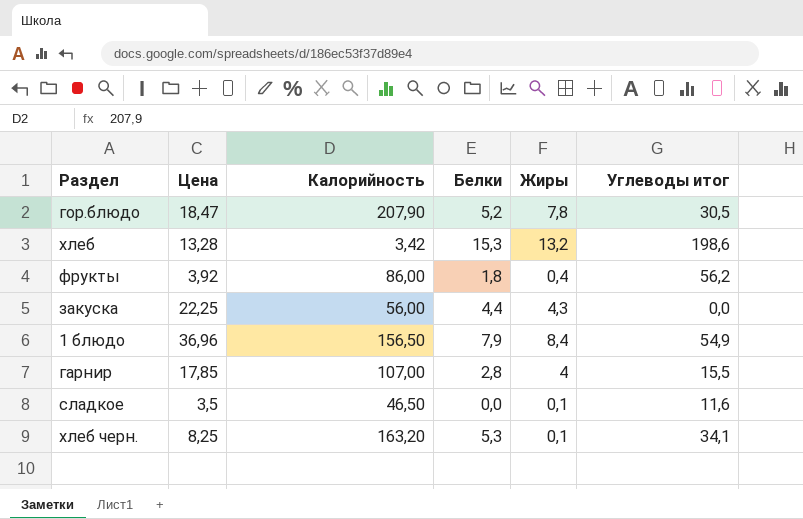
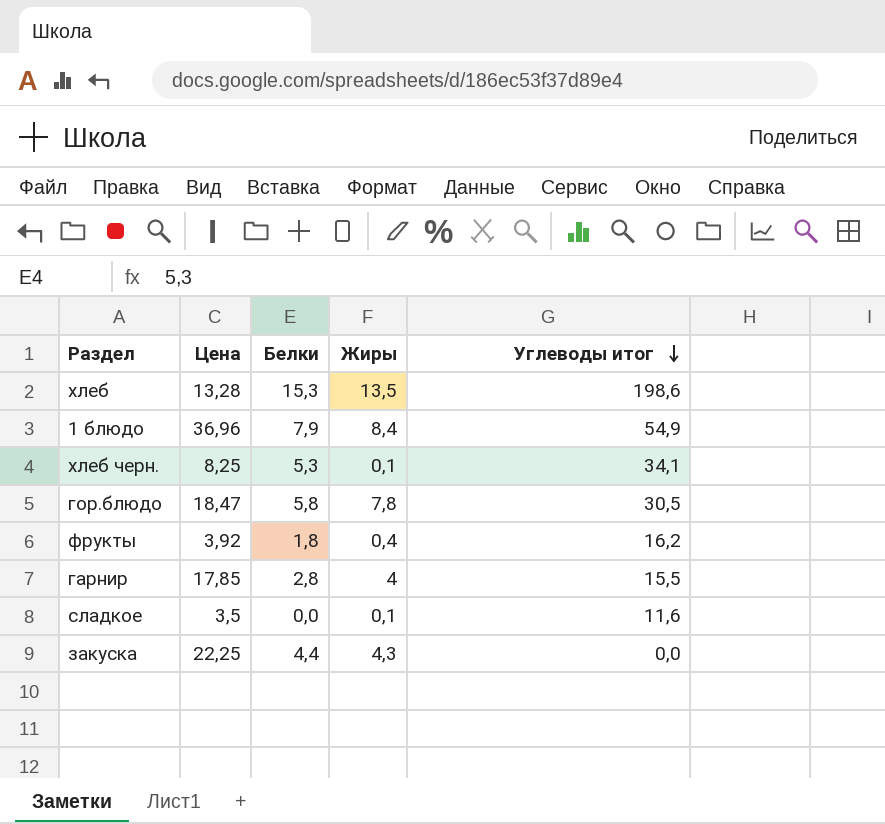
row order: none -> Углеводы итог descending
column Калорийность | position: 3 -> none
хлеб | Жиры: 13,2 -> 13,5
гор.блюдо | Белки: 5,2 -> 5,8
фрукты | Углеводы итог: 56,2 -> 16,2

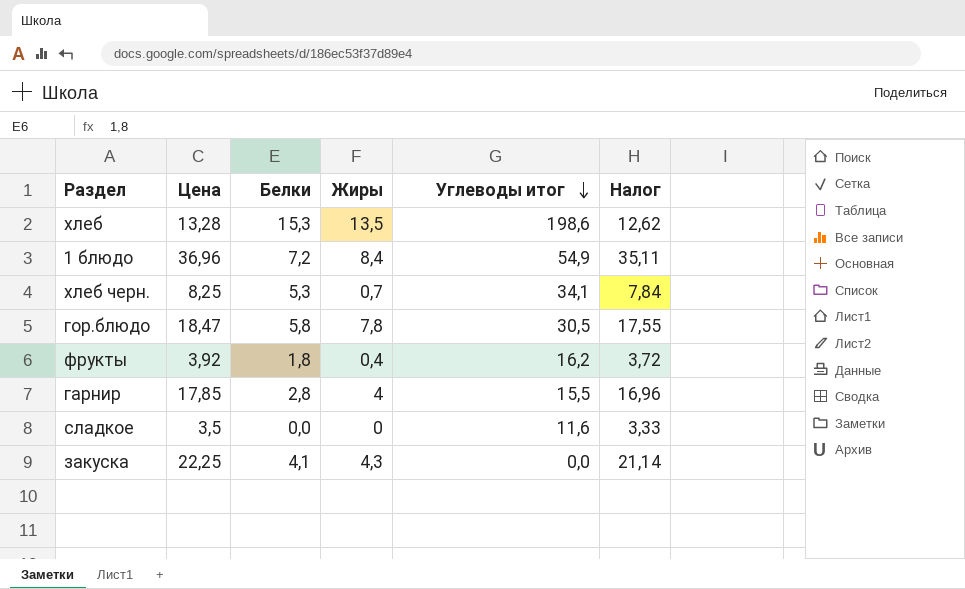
column Налог | formula: none -> [Цена] * 0,95
1 блюдо | Белки: 7,9 -> 7,2
хлеб черн. | Жиры: 0,1 -> 0,7
сладкое | Жиры: 0,1 -> 0
закуска | Белки: 4,4 -> 4,1

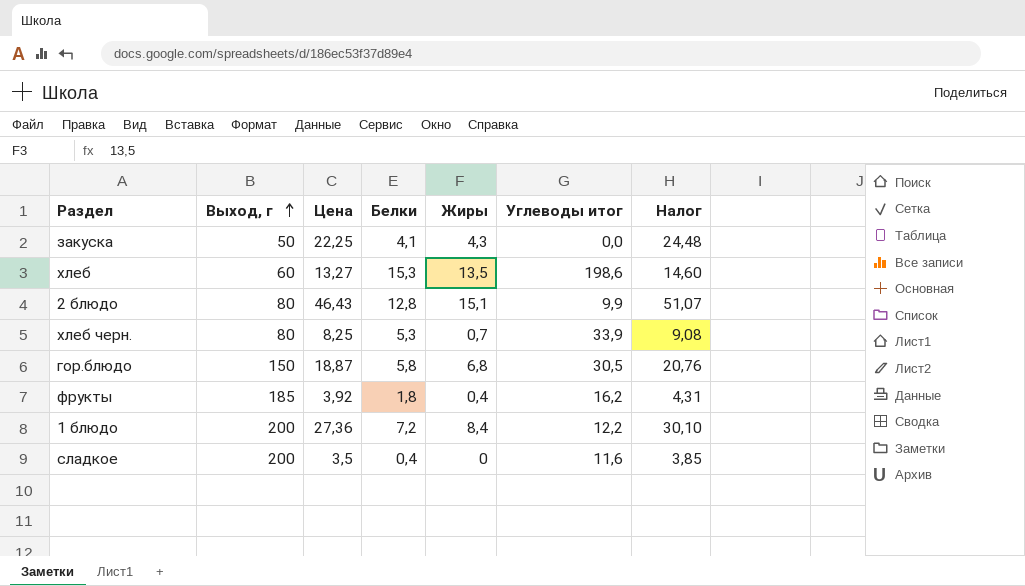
row order: Углеводы итог descending -> Выход, г ascending
column Выход, г | position: none -> 2
column Налог | formula: [Цена] * 0,95 -> [Цена] * 1,1
row гарнир: 17,85 | 2,8 | 4 | 15,5 | 16,96 -> none
хлеб | Цена: 13,28 -> 13,27
row 2 блюдо: none -> 80 | 46,43 | 12,8 | 15,1 | 9,9 | 51,07
хлеб черн. | Углеводы итог: 34,1 -> 33,9
гор.блюдо | Цена: 18,47 -> 18,87
гор.блюдо | Жиры: 7,8 -> 6,8
1 блюдо | Цена: 36,96 -> 27,36
1 блюдо | Углеводы итог: 54,9 -> 12,2
сладкое | Белки: 0,0 -> 0,4

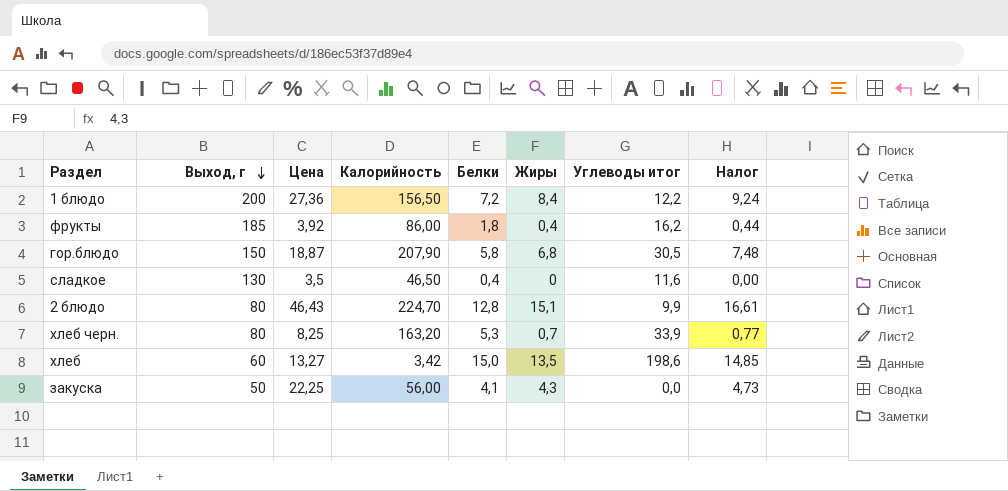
row order: Выход, г ascending -> Выход, г descending
column Калорийность | position: none -> 4
column Налог | formula: [Цена] * 1,1 -> [Жиры] * 1,1
сладкое | Выход, г: 200 -> 130
хлеб | Белки: 15,3 -> 15,0

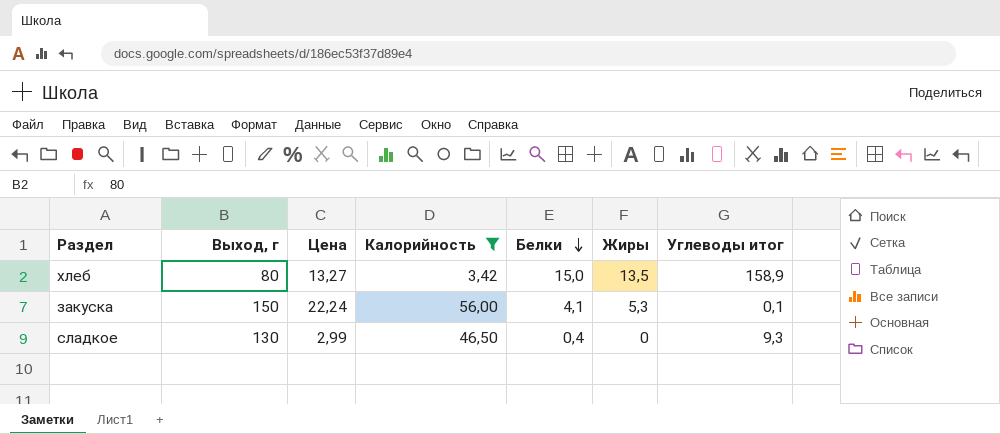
filter: none -> Калорийность <= 56,00
row order: Выход, г descending -> Белки descending
column Налог | formula: [Жиры] * 1,1 -> none
хлеб | Выход, г: 60 -> 80
хлеб | Углеводы итог: 198,6 -> 158,9
закуска | Выход, г: 50 -> 150
закуска | Цена: 22,25 -> 22,24
закуска | Жиры: 4,3 -> 5,3
закуска | Углеводы итог: 0,0 -> 0,1
сладкое | Цена: 3,5 -> 2,99
сладкое | Углеводы итог: 11,6 -> 9,3

